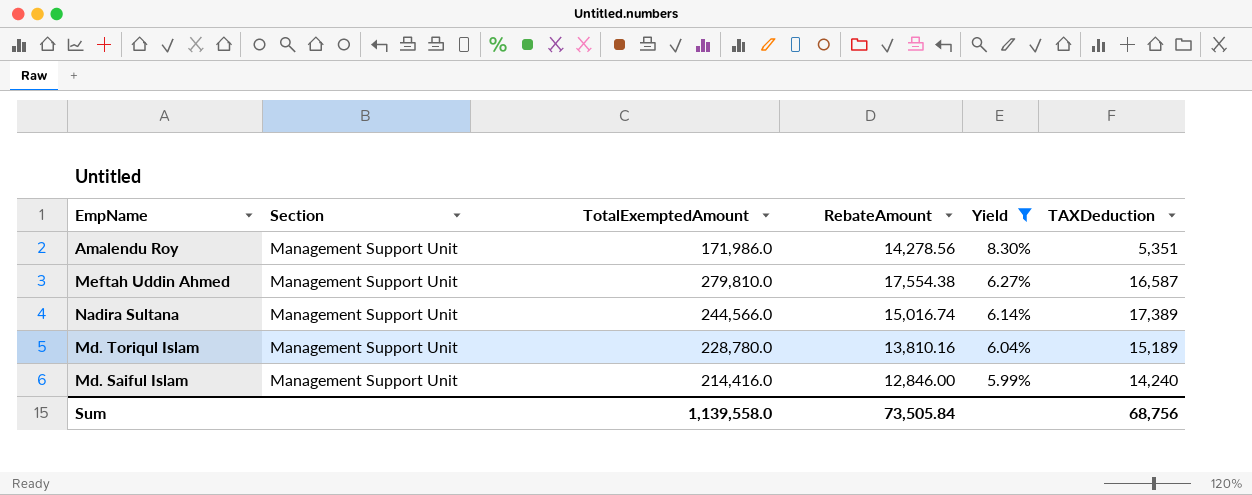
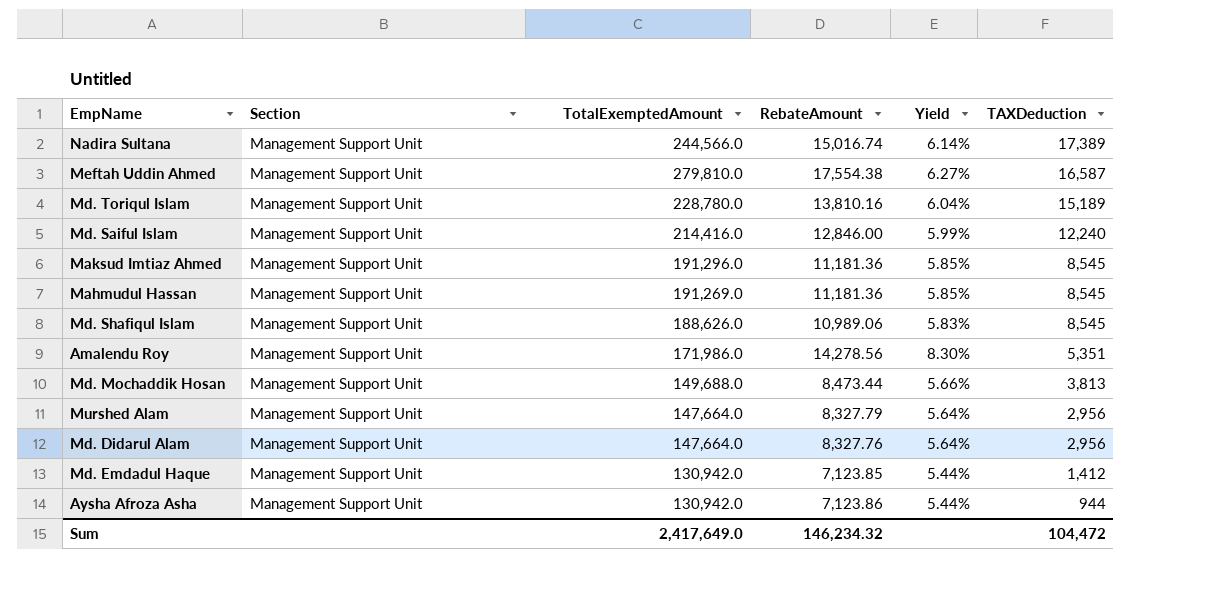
filter: Yield >= 5.99% -> none
row order: Yield descending -> TAXDeduction descending
Md. Saiful Islam | TAXDeduction: 14,240 -> 12,240
Sum | TotalExemptedAmount: 1,139,558.0 -> 2,417,649.0
Sum | RebateAmount: 73,505.84 -> 146,234.32
Sum | TAXDeduction: 68,756 -> 104,472

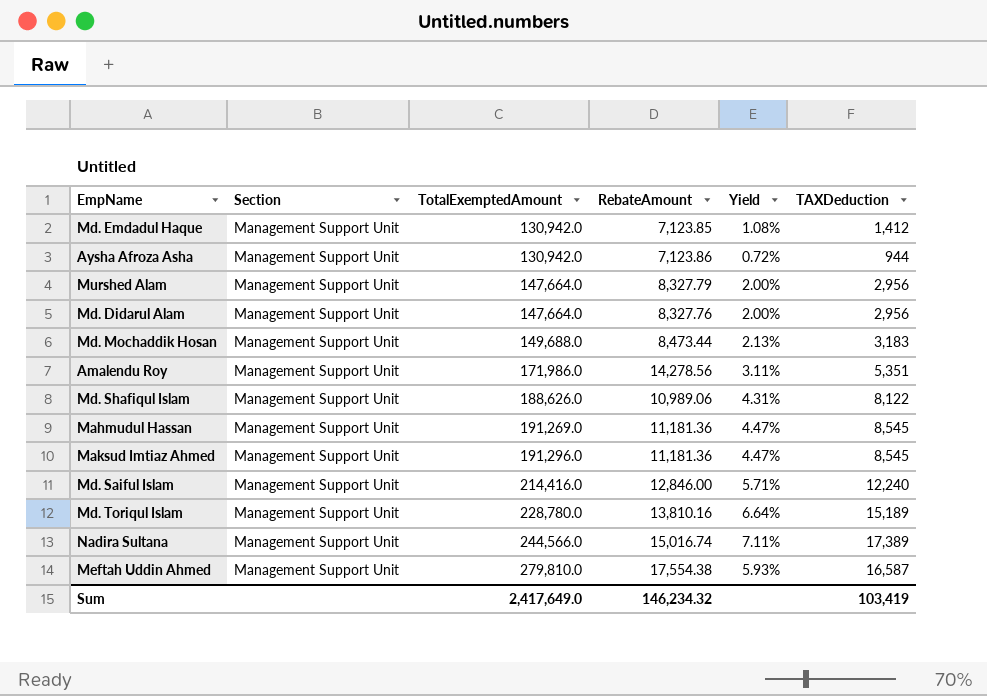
row order: TAXDeduction descending -> TotalExemptedAmount ascending
column Yield | formula: [RebateAmount] / [TotalExemptedAmount] -> [TAXDeduction] / [TotalExemptedAmount]
Md. Mochaddik Hosan | TAXDeduction: 3,813 -> 3,183
Md. Shafiqul Islam | TAXDeduction: 8,545 -> 8,122
Sum | TAXDeduction: 104,472 -> 103,419

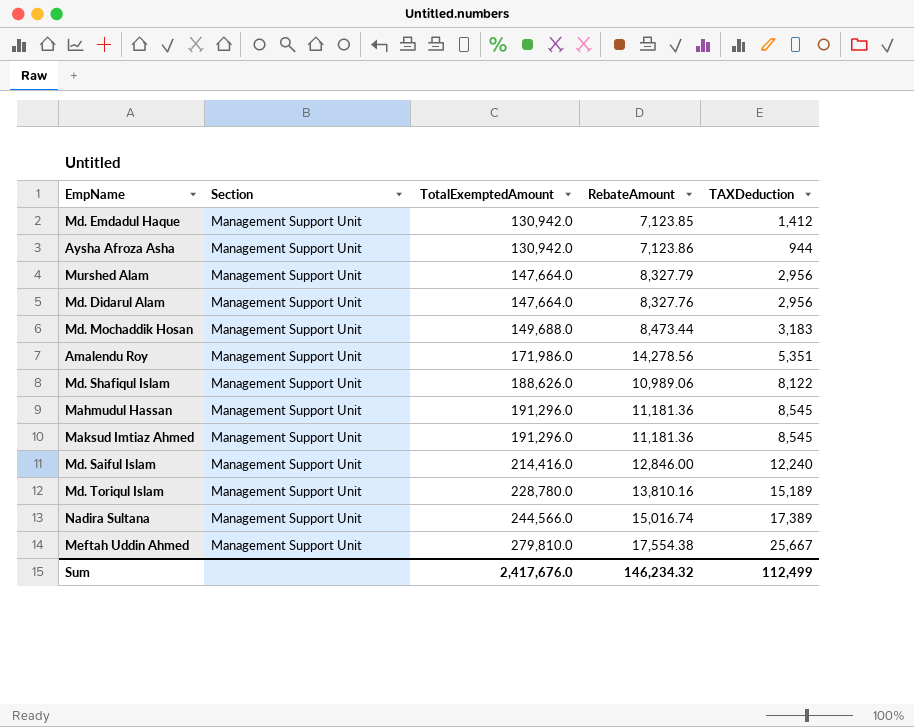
column Yield | formula: [TAXDeduction] / [TotalExemptedAmount] -> none
Mahmudul Hassan | TotalExemptedAmount: 191,269.0 -> 191,296.0
Meftah Uddin Ahmed | TAXDeduction: 16,587 -> 25,667
Sum | TotalExemptedAmount: 2,417,649.0 -> 2,417,676.0
Sum | TAXDeduction: 103,419 -> 112,499

